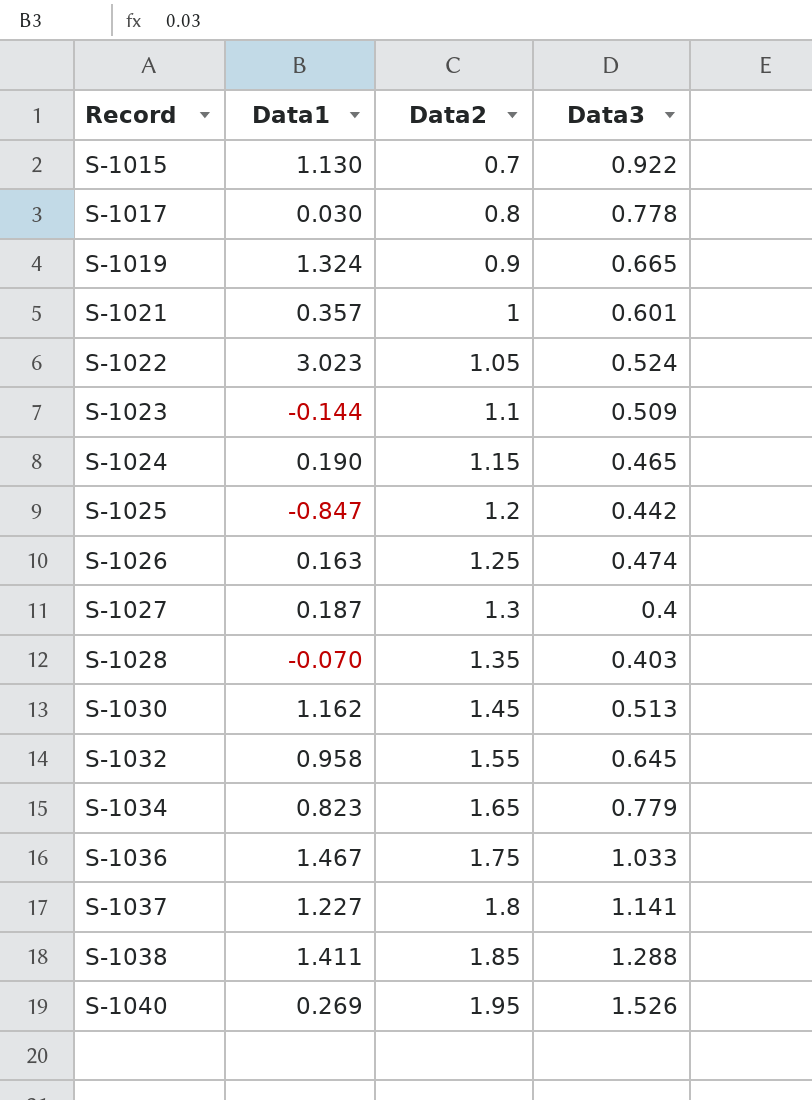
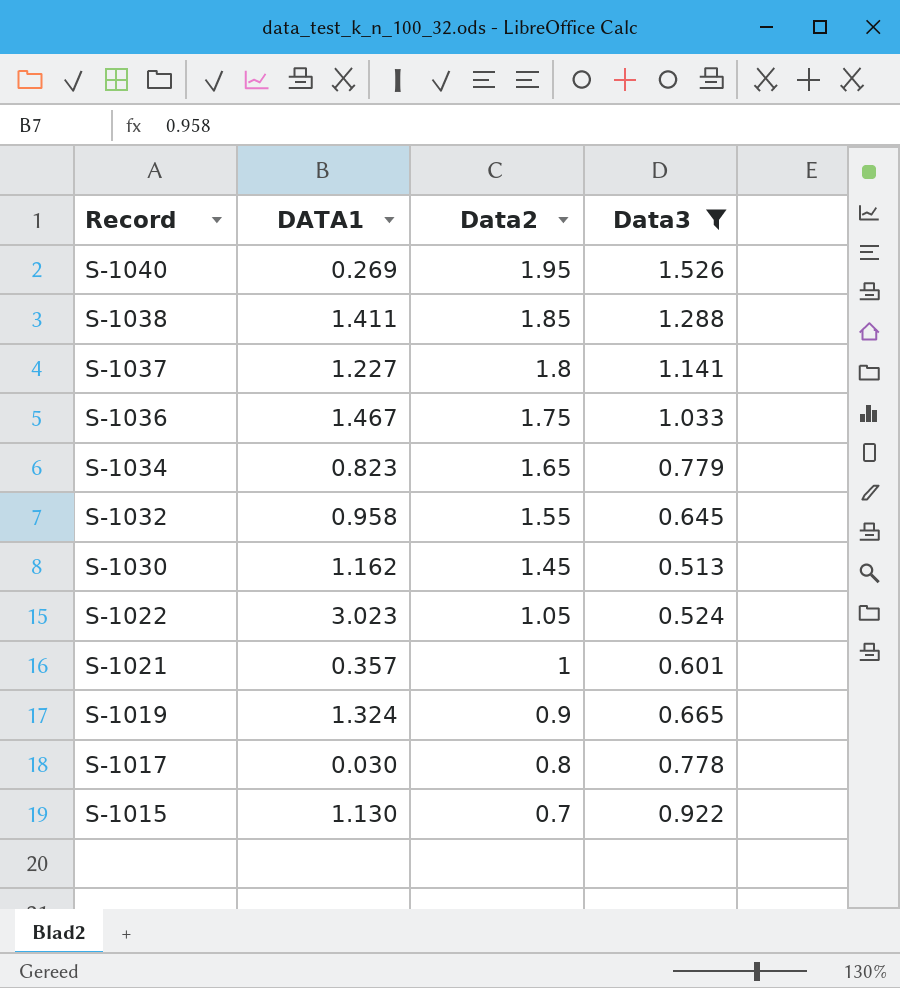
filter: none -> Data3 >= 0.513
row order: Record ascending -> Record descending
column name: Data1 -> DATA1

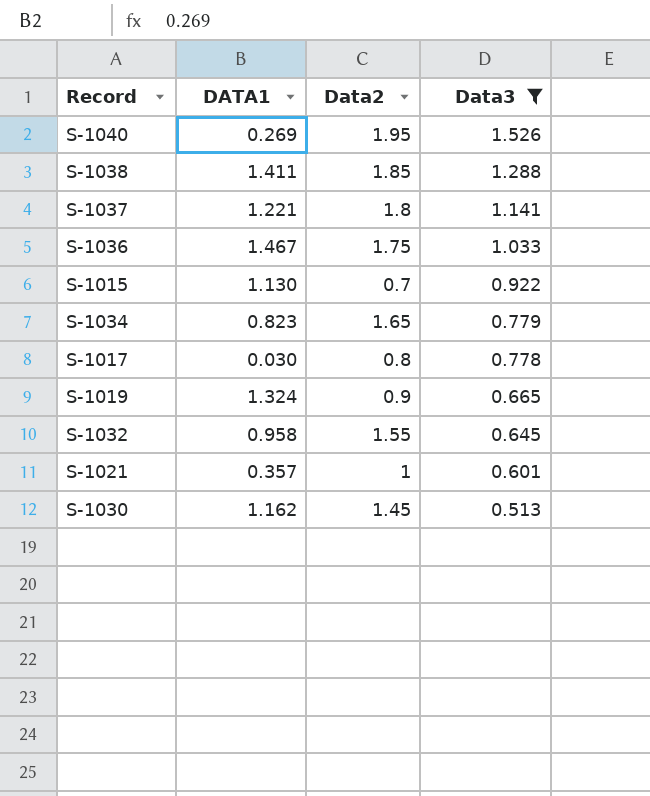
row order: Record descending -> Data3 descending
row S-1022: 3.023 | 1.05 | 0.524 -> none
S-1037 | DATA1: 1.227 -> 1.221

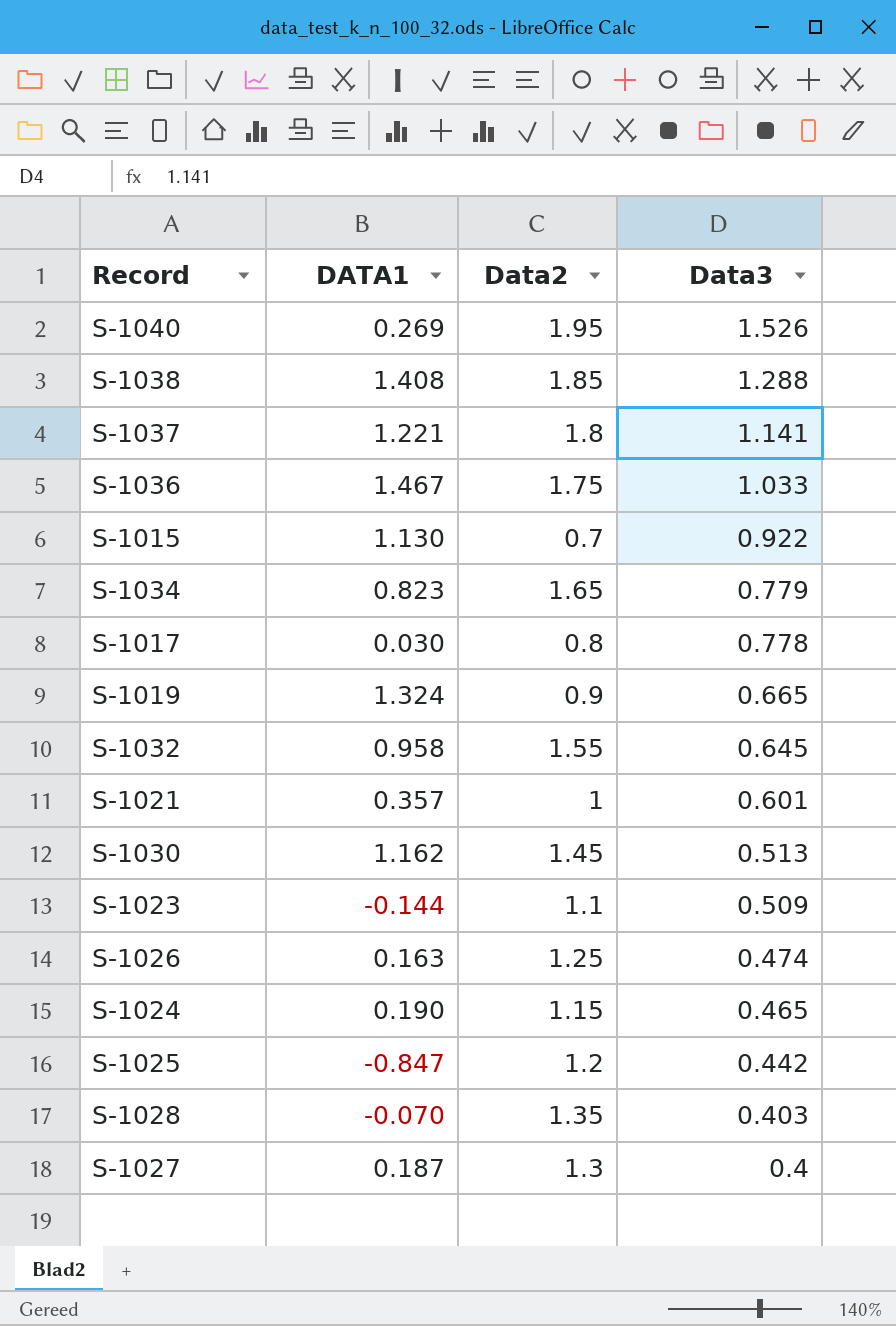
filter: Data3 >= 0.513 -> none
S-1038 | DATA1: 1.411 -> 1.408

